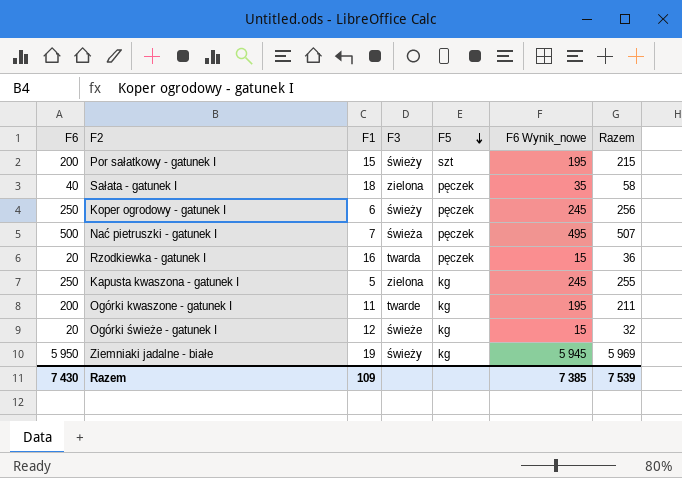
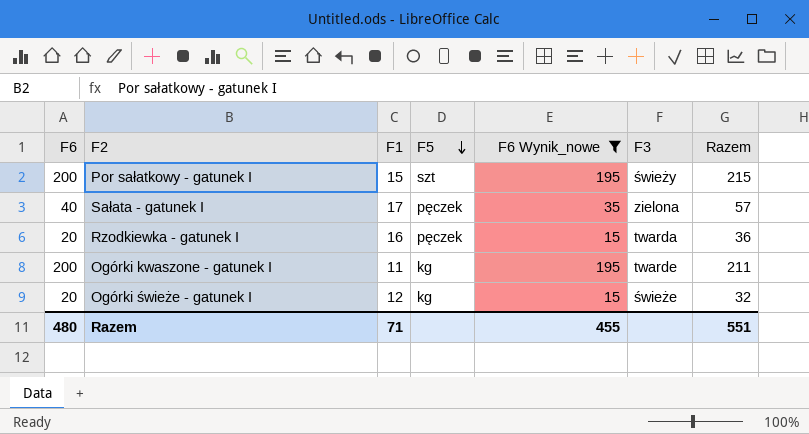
filter: none -> F6 Wynik_nowe <= 195
column F3 | position: 4 -> 6
Sałata - gatunek I | F1: 18 -> 17
Sałata - gatunek I | Razem: 58 -> 57
Razem | F6: 7 430 -> 480
Razem | F1: 109 -> 71
Razem | F6 Wynik_nowe: 7 385 -> 455
Razem | Razem: 7 539 -> 551

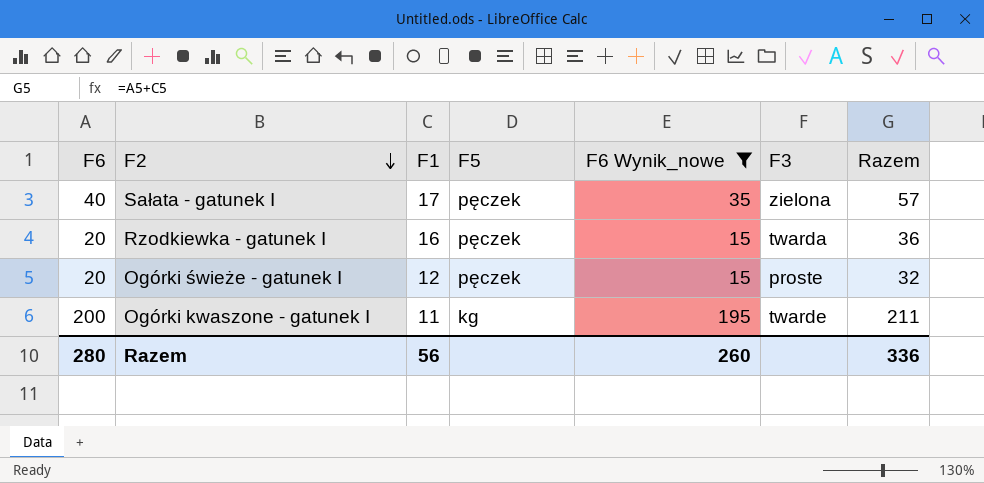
row order: F5 descending -> F2 descending
row Por sałatkowy - gatunek I: 200 | 15 | szt | 195 | świeży | 215 -> none
Ogórki świeże - gatunek I | F5: kg -> pęczek
Ogórki świeże - gatunek I | F3: świeże -> proste
Razem | F6: 480 -> 280
Razem | F1: 71 -> 56
Razem | F6 Wynik_nowe: 455 -> 260
Razem | Razem: 551 -> 336

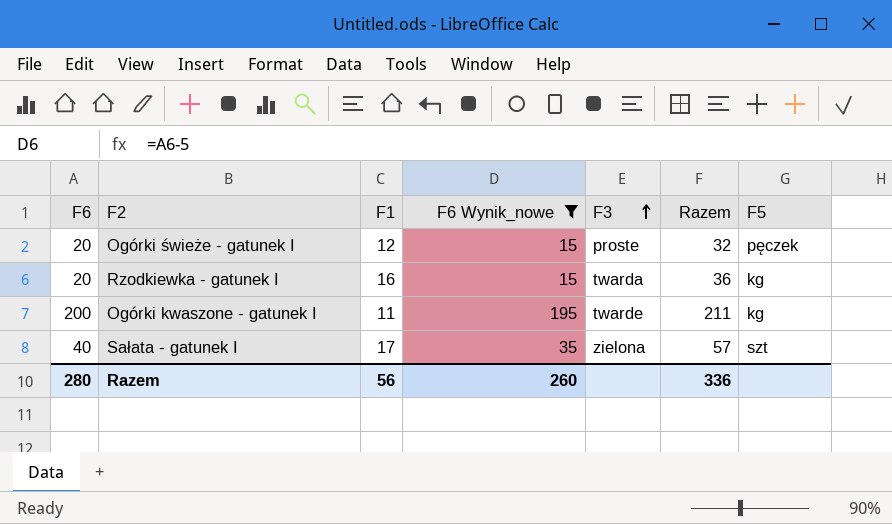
row order: F2 descending -> F3 ascending
column F5 | position: 4 -> 7
Rzodkiewka - gatunek I | F5: pęczek -> kg
Sałata - gatunek I | F5: pęczek -> szt

